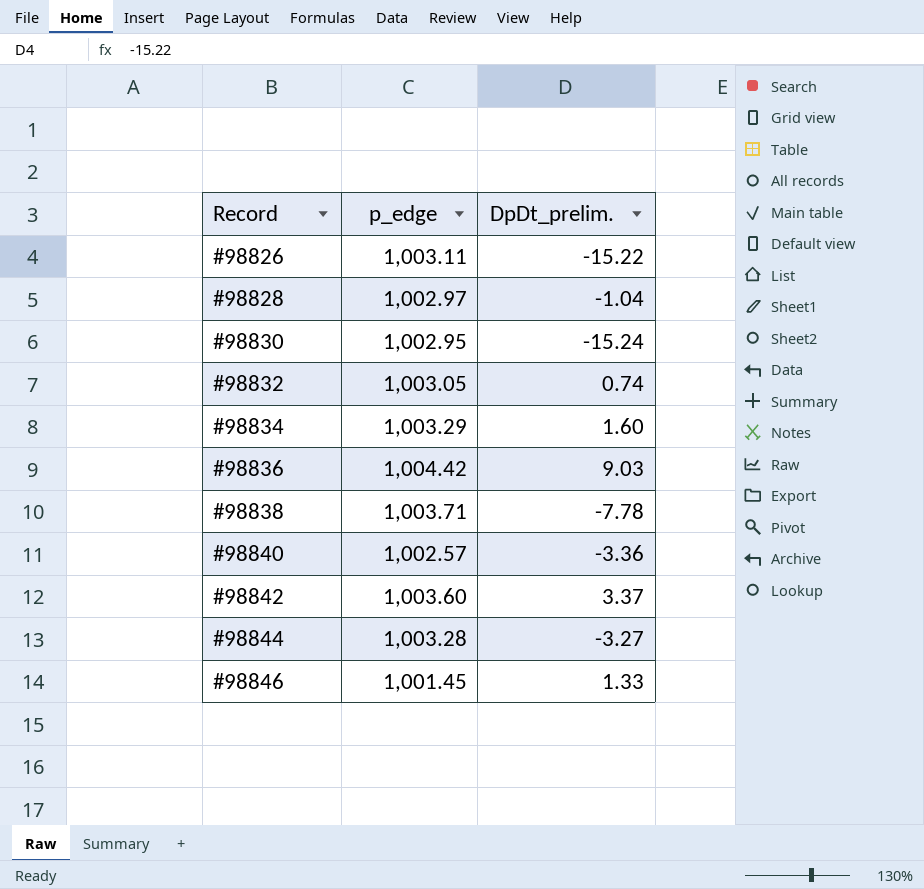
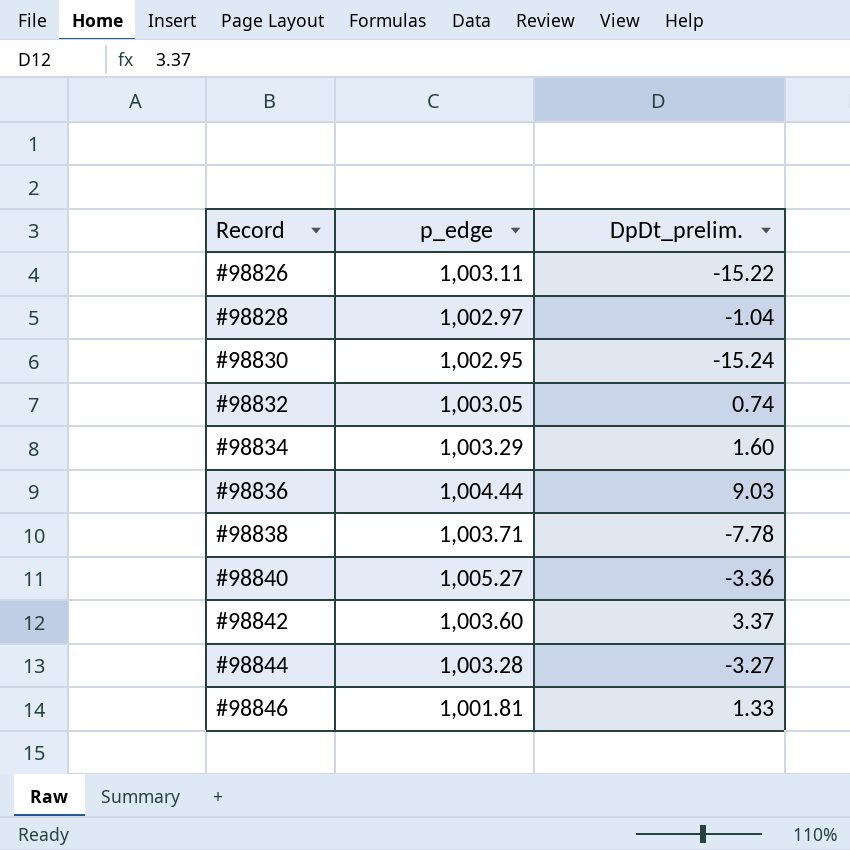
#98836 | p_edge: 1,004.42 -> 1,004.44
#98840 | p_edge: 1,002.57 -> 1,005.27
#98846 | p_edge: 1,001.45 -> 1,001.81

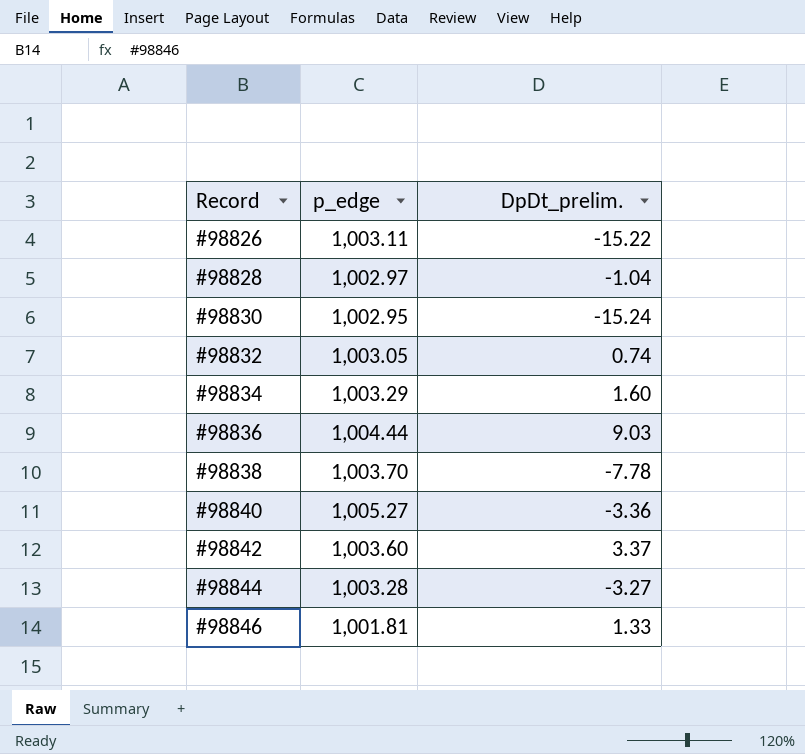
#98838 | p_edge: 1,003.71 -> 1,003.70

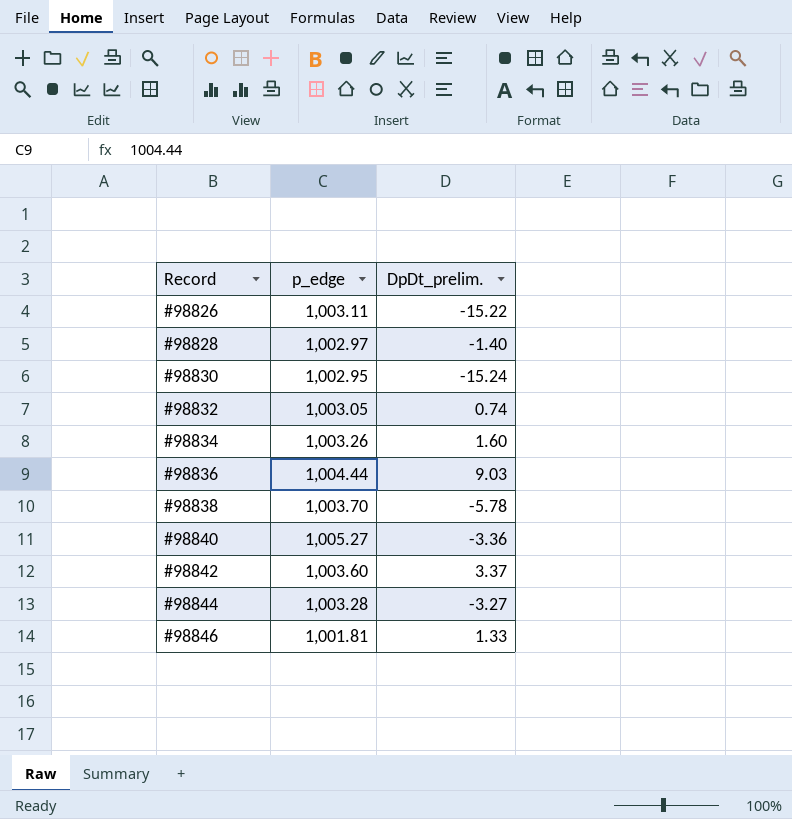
#98828 | DpDt_prelim.: -1.04 -> -1.40
#98834 | p_edge: 1,003.29 -> 1,003.26
#98838 | DpDt_prelim.: -7.78 -> -5.78

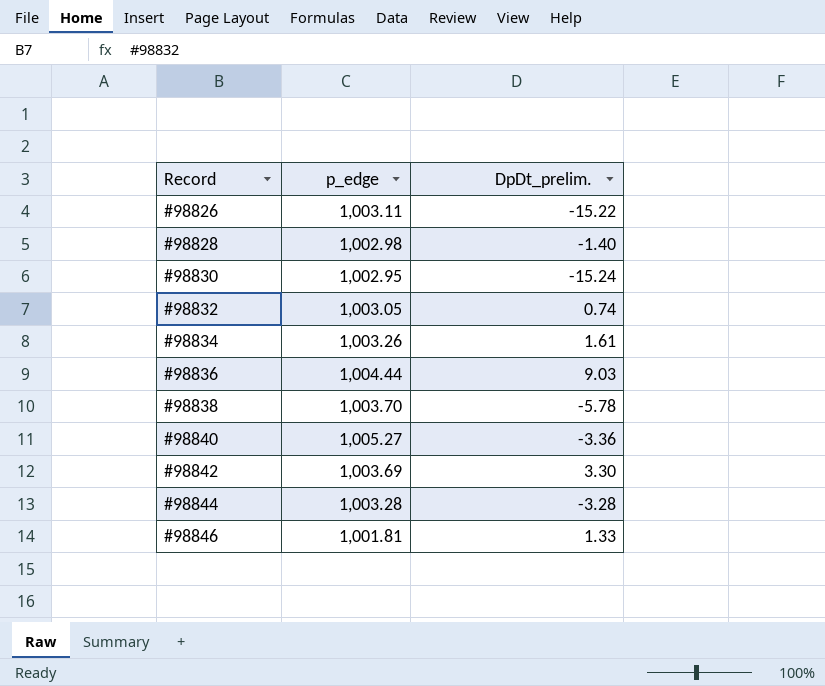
#98828 | p_edge: 1,002.97 -> 1,002.98
#98834 | DpDt_prelim.: 1.60 -> 1.61
#98842 | p_edge: 1,003.60 -> 1,003.69
#98842 | DpDt_prelim.: 3.37 -> 3.30
#98844 | DpDt_prelim.: -3.27 -> -3.28

